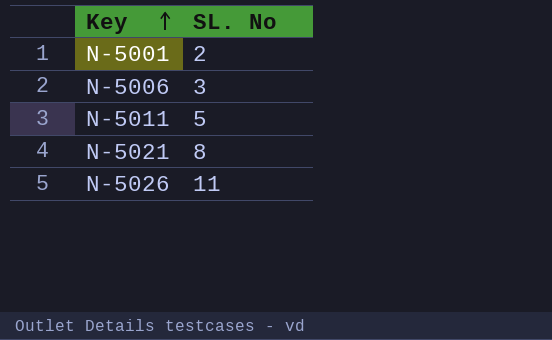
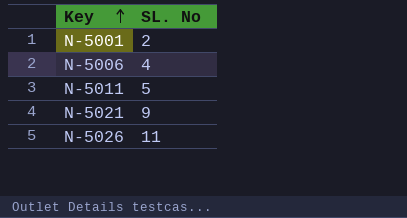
N-5006 | SL. No: 3 -> 4
N-5021 | SL. No: 8 -> 9

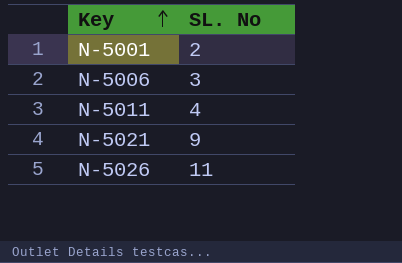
N-5006 | SL. No: 4 -> 3
N-5011 | SL. No: 5 -> 4

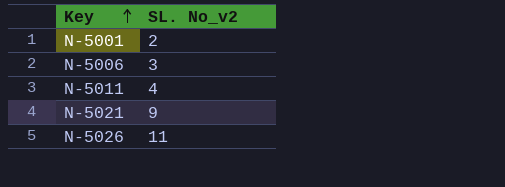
column name: SL. No -> SL. No_v2

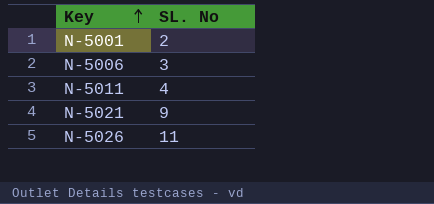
column name: SL. No_v2 -> SL. No

